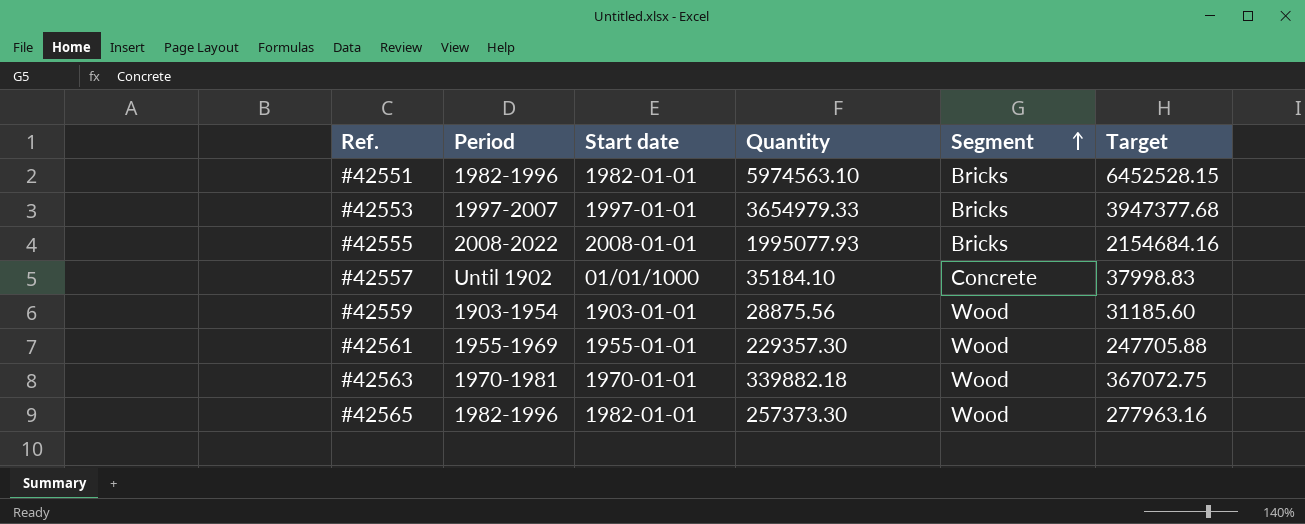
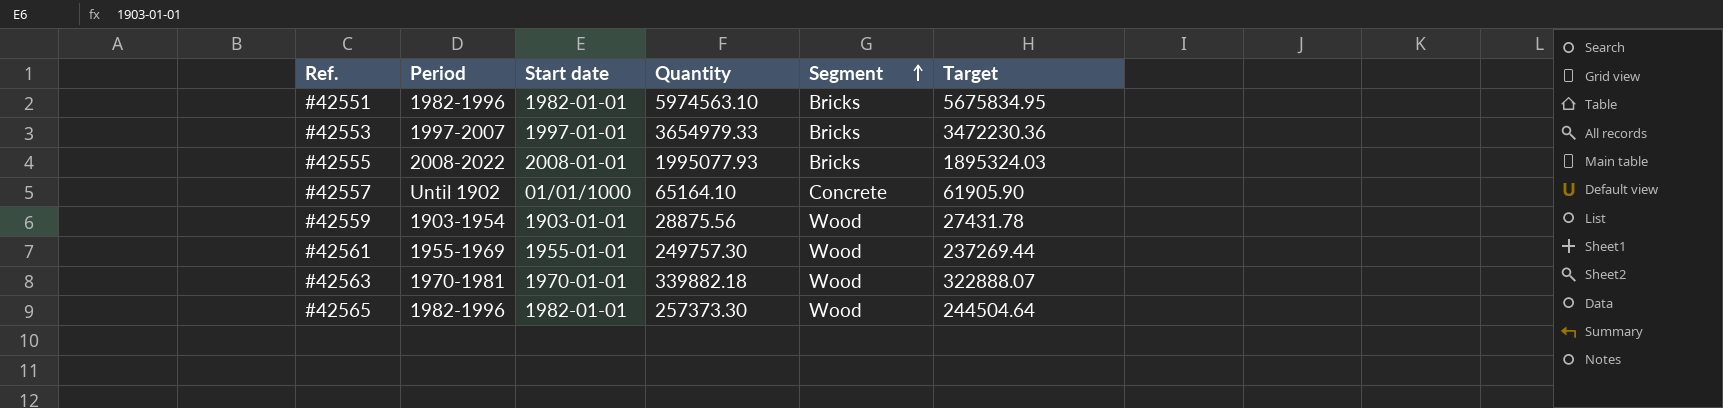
column Target | formula: [Quantity] * 1.08 -> [Quantity] * 0.95
#42557 | Quantity: 35184.10 -> 65164.10
#42561 | Quantity: 229357.30 -> 249757.30

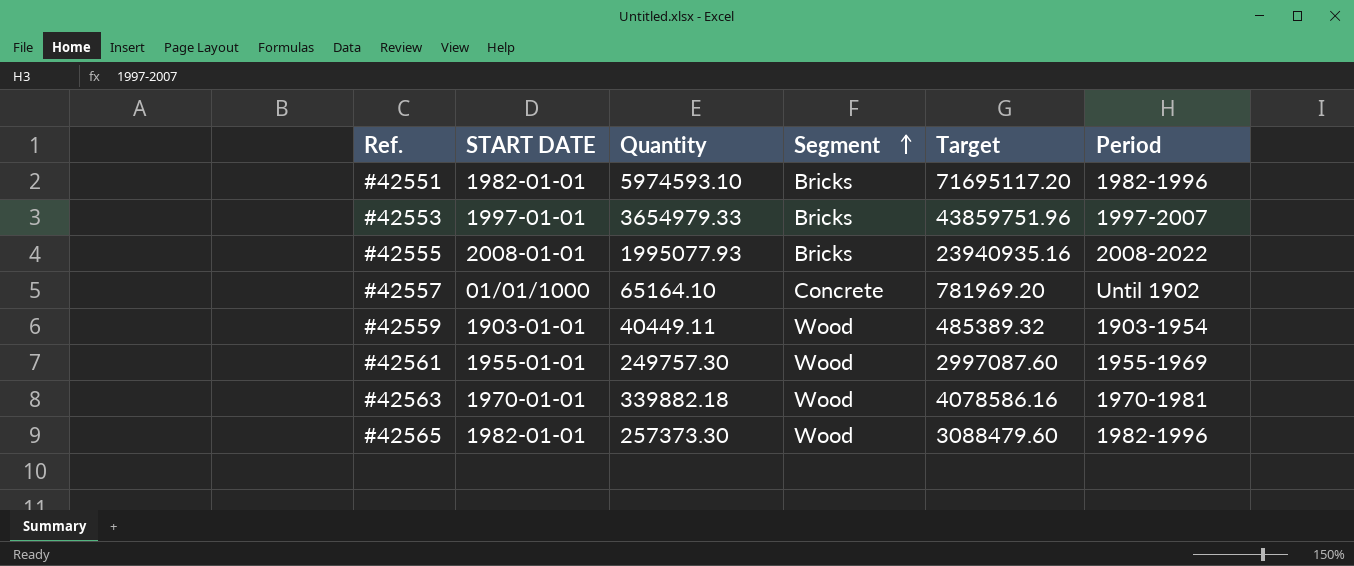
column name: Start date -> START DATE
column Target | formula: [Quantity] * 0.95 -> [Quantity] * 12
column Period | position: 2 -> 6
#42551 | Quantity: 5974563.10 -> 5974593.10
#42559 | Quantity: 28875.56 -> 40449.11

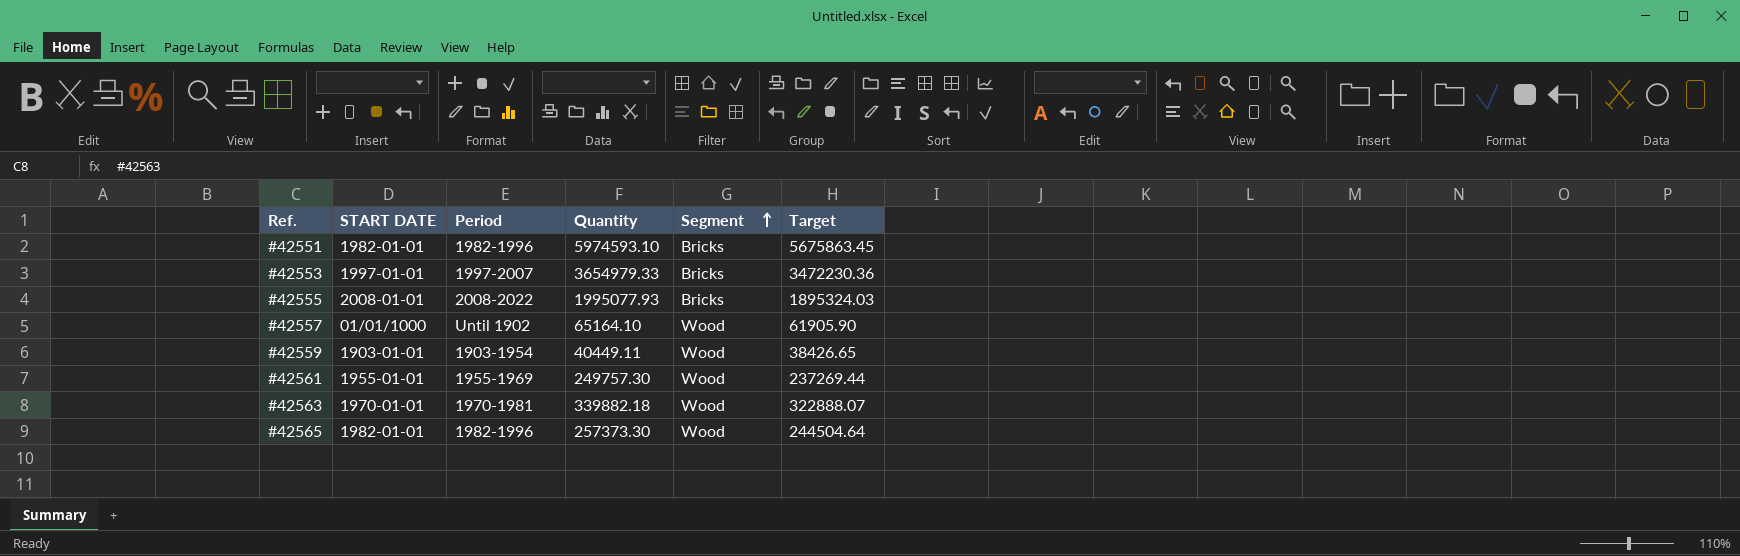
column Period | position: 6 -> 3
column Target | formula: [Quantity] * 12 -> [Quantity] * 0.95
#42557 | Segment: Concrete -> Wood

